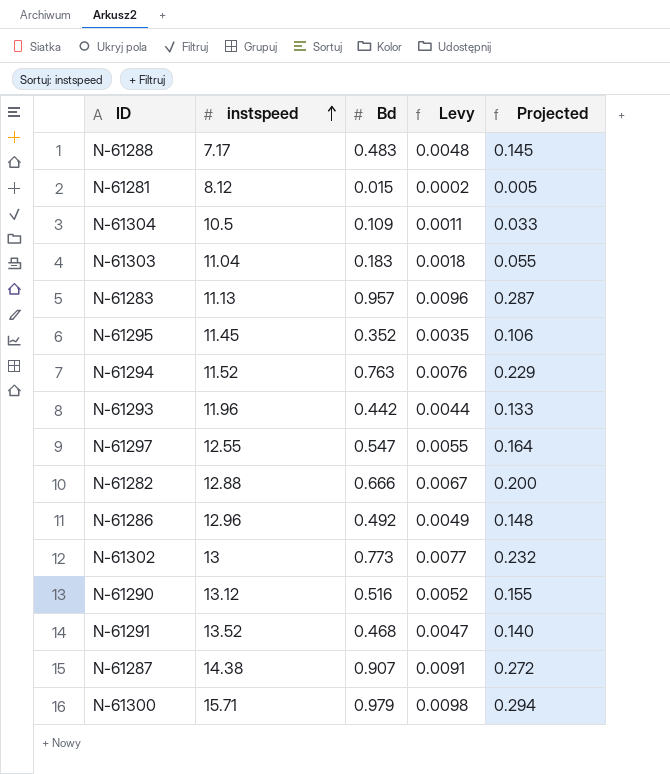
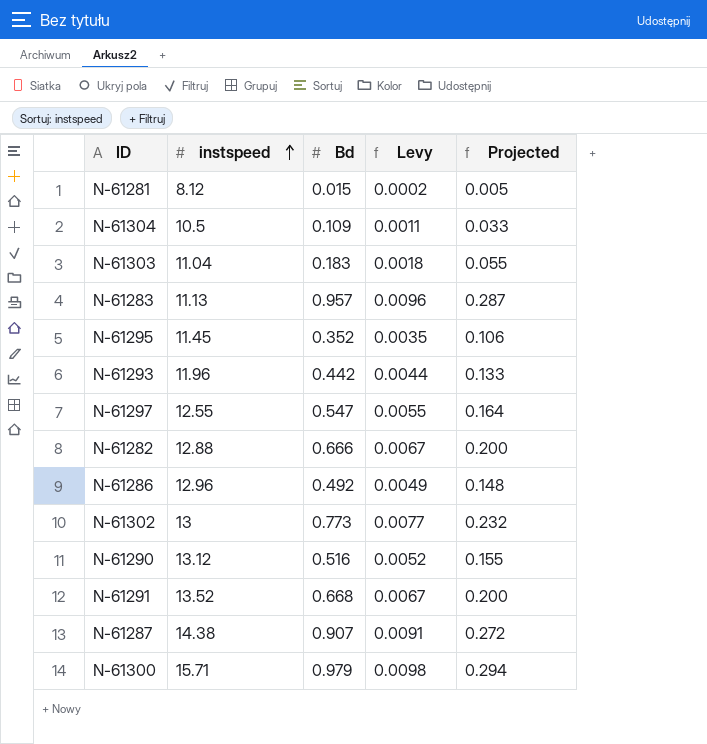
row N-61288: 7.17 | 0.483 | 0.0048 | 0.145 -> none
row N-61294: 11.52 | 0.763 | 0.0076 | 0.229 -> none
N-61291 | Bd: 0.468 -> 0.668
N-61291 | Levy: 0.0047 -> 0.0067
N-61291 | Projected: 0.140 -> 0.200

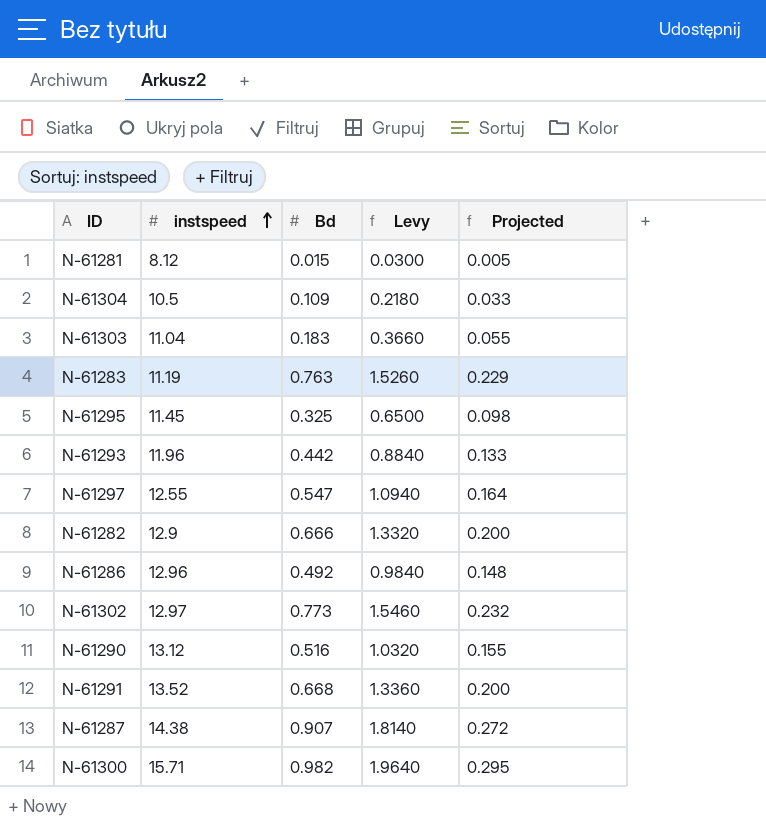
column Levy | formula: [Bd] * 0.01 -> [Bd] * 2
N-61283 | instspeed: 11.13 -> 11.19
N-61283 | Bd: 0.957 -> 0.763
N-61283 | Projected: 0.287 -> 0.229
N-61295 | Bd: 0.352 -> 0.325
N-61295 | Projected: 0.106 -> 0.098
N-61282 | instspeed: 12.88 -> 12.9
N-61302 | instspeed: 13 -> 12.97
N-61300 | Bd: 0.979 -> 0.982
N-61300 | Projected: 0.294 -> 0.295

